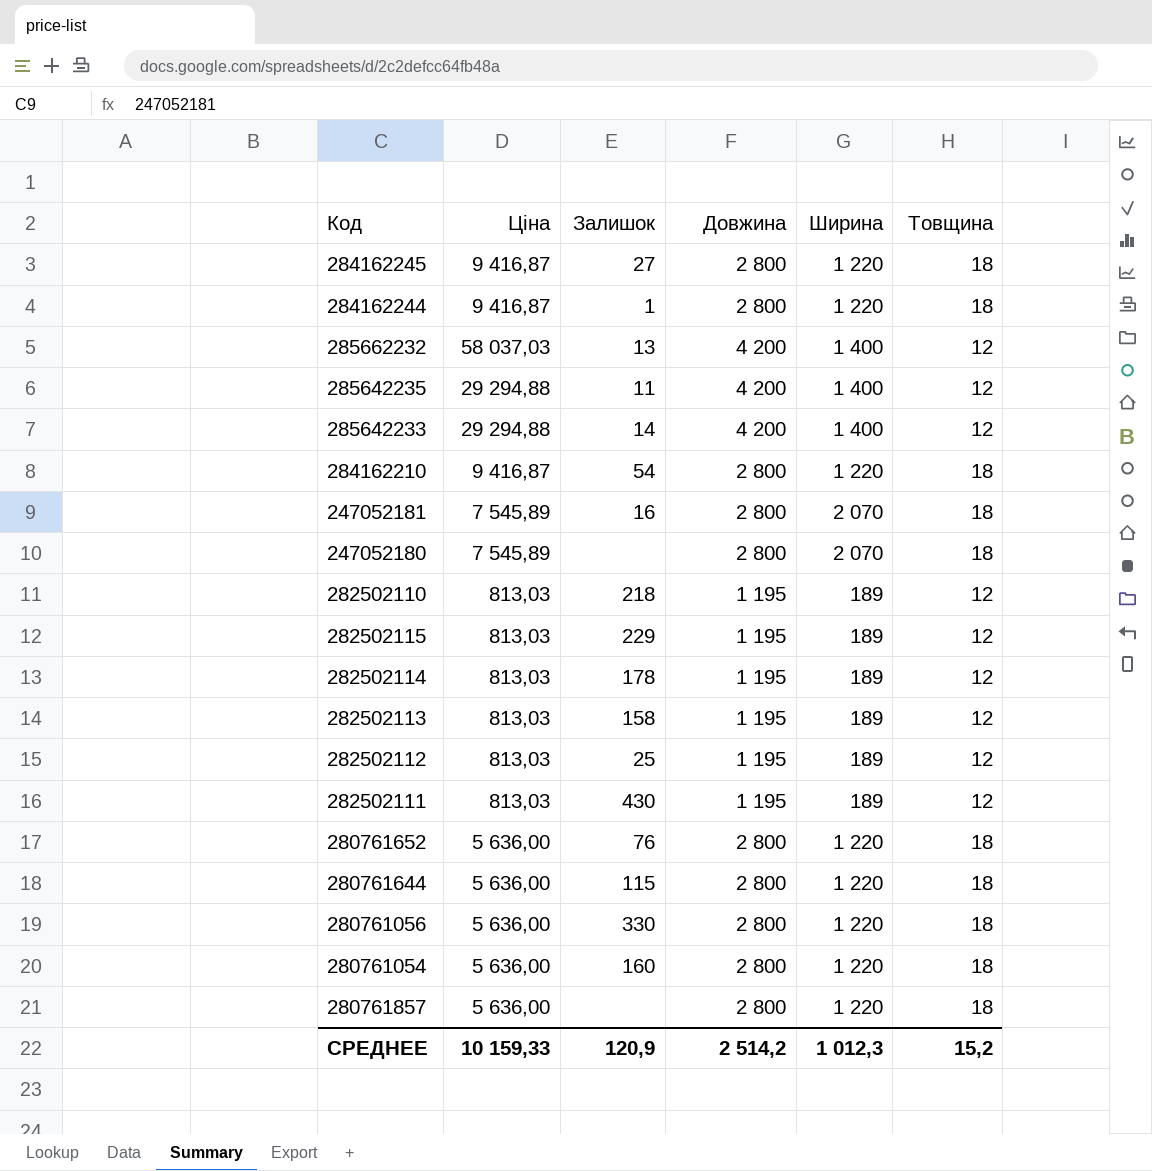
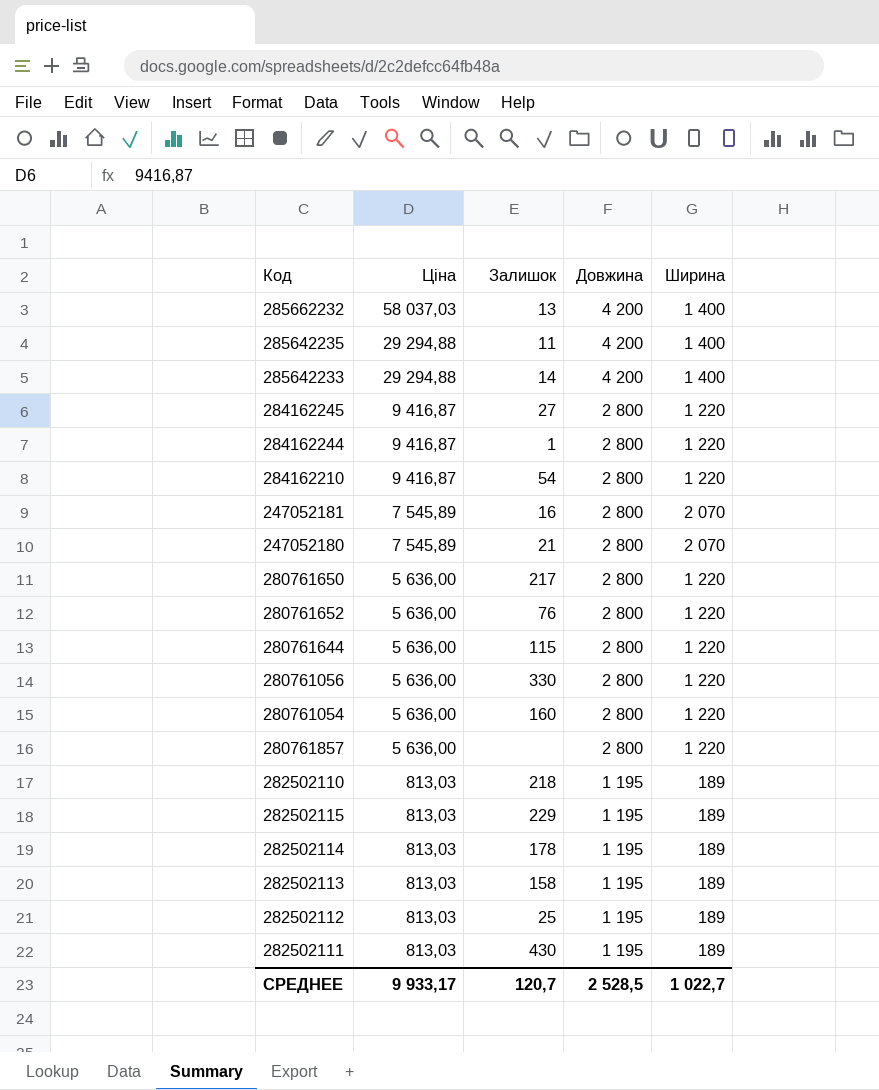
row order: none -> Ціна descending
column Товщина | position: 6 -> none
247052180 | Залишок: none -> 21
row 280761650: none -> 5 636,00 | 217 | 2 800 | 1 220
СРЕДНЕЕ | Ціна: 10 159,33 -> 9 933,17
СРЕДНЕЕ | Залишок: 120,9 -> 120,7
СРЕДНЕЕ | Довжина: 2 514,2 -> 2 528,5
СРЕДНЕЕ | Ширина: 1 012,3 -> 1 022,7

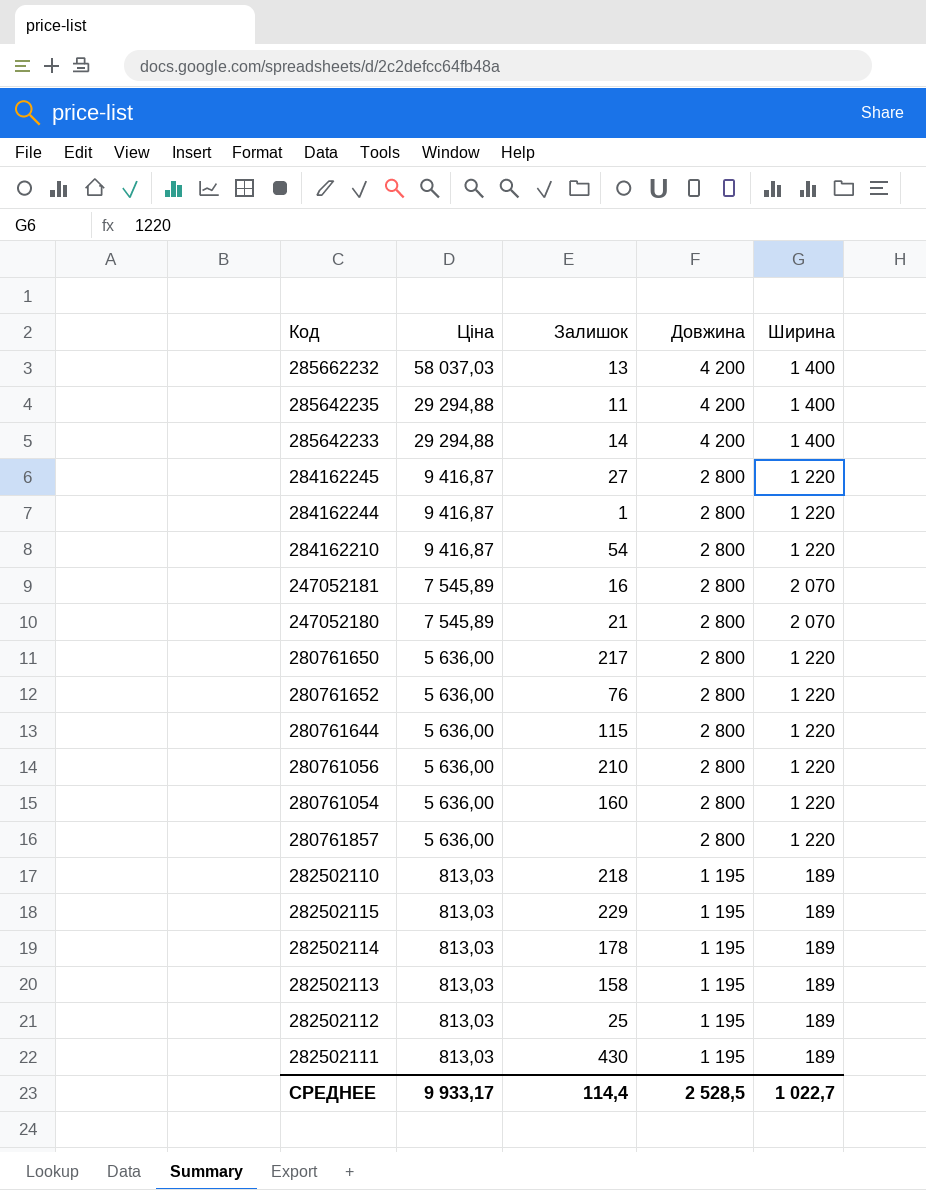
280761056 | Залишок: 330 -> 210
СРЕДНЕЕ | Залишок: 120,7 -> 114,4

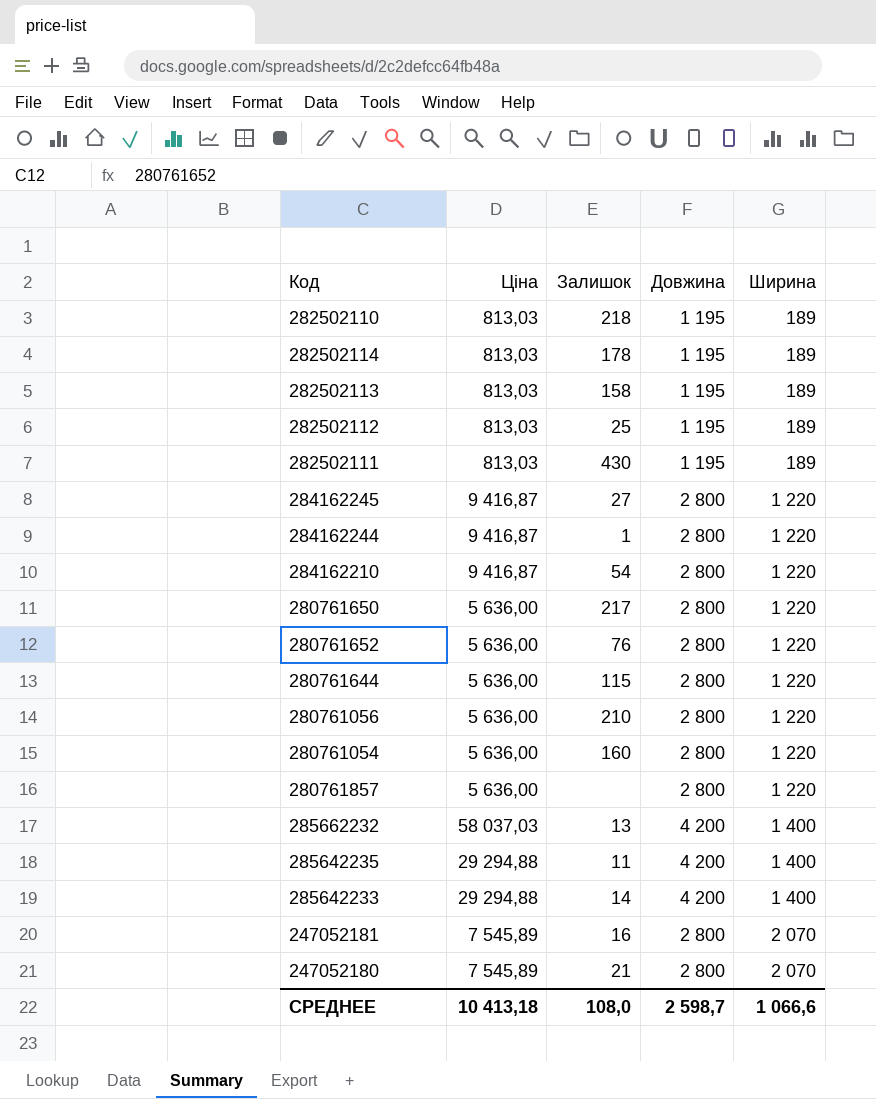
row order: Ціна descending -> Ширина ascending
row 282502115: 813,03 | 229 | 1 195 | 189 -> none
СРЕДНЕЕ | Ціна: 9 933,17 -> 10 413,18
СРЕДНЕЕ | Залишок: 114,4 -> 108,0
СРЕДНЕЕ | Довжина: 2 528,5 -> 2 598,7
СРЕДНЕЕ | Ширина: 1 022,7 -> 1 066,6

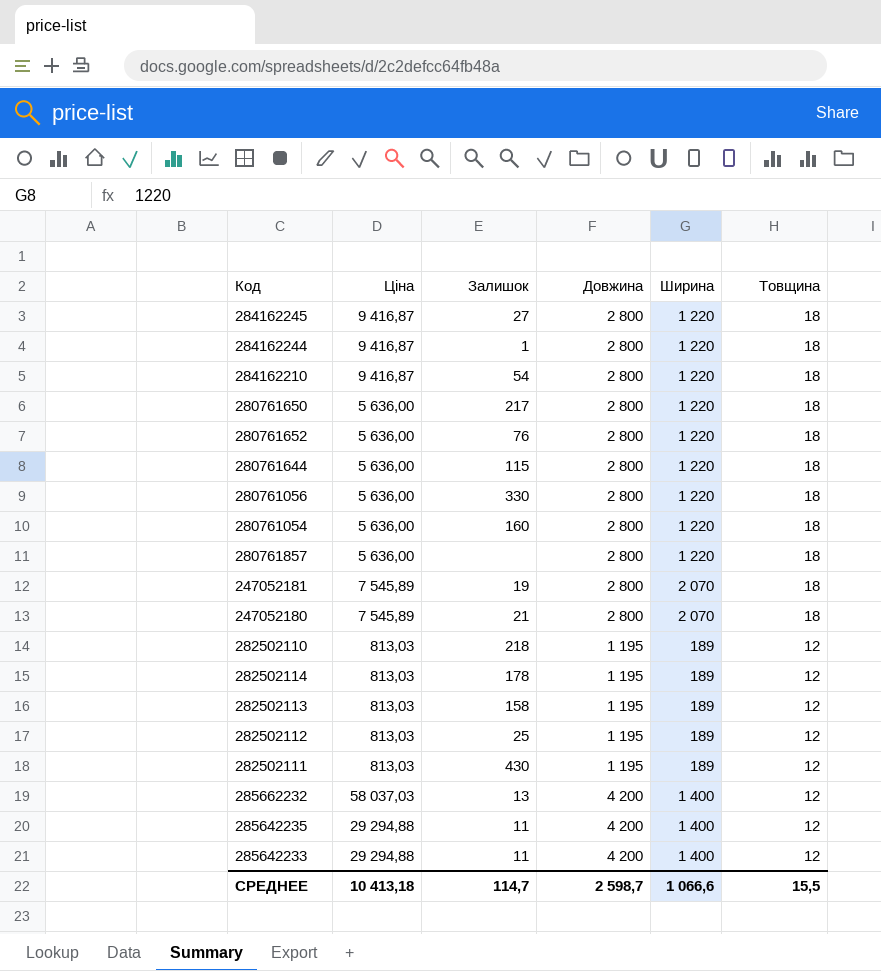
row order: Ширина ascending -> Товщина descending
column Товщина | position: none -> 6
280761056 | Залишок: 210 -> 330
247052181 | Залишок: 16 -> 19
285642233 | Залишок: 14 -> 11
СРЕДНЕЕ | Залишок: 108,0 -> 114,7

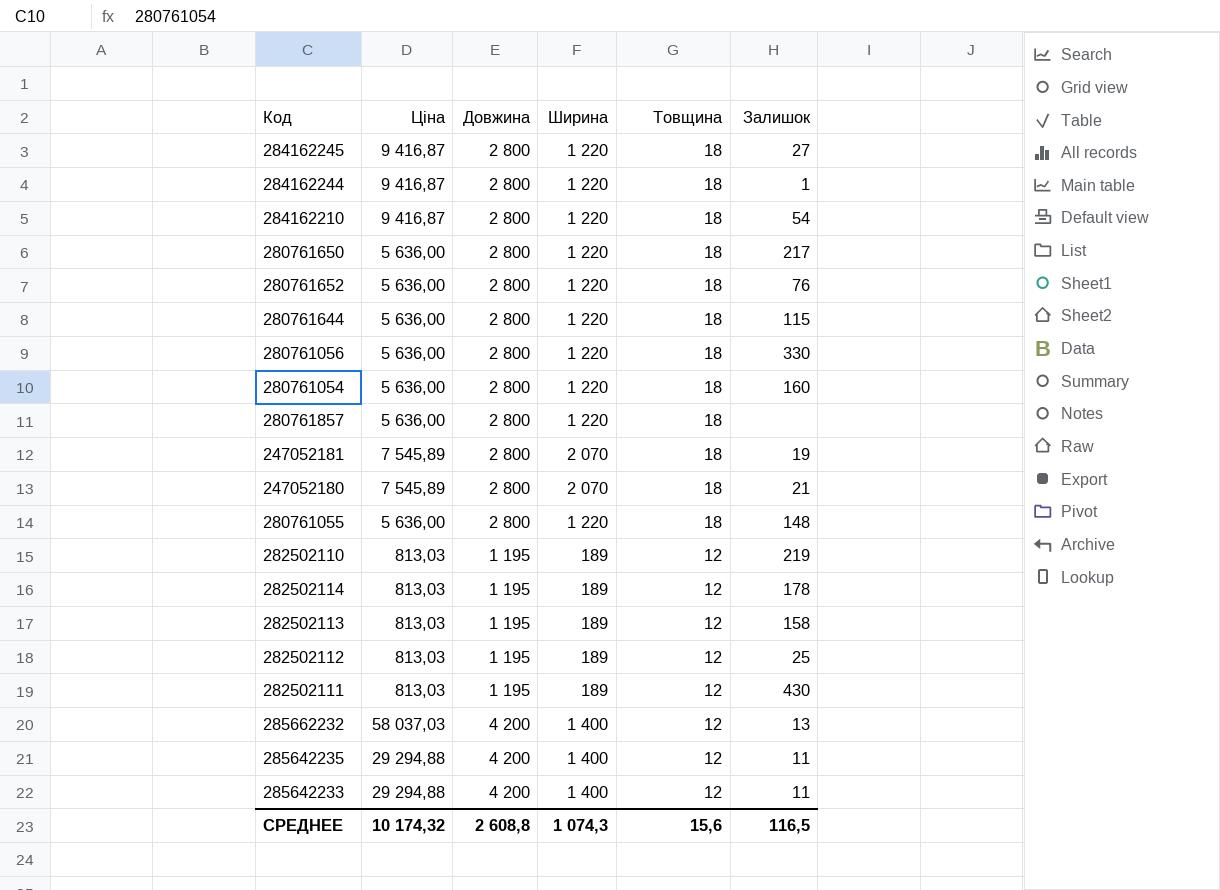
column Залишок | position: 3 -> 6
row 280761055: none -> 5 636,00 | 2 800 | 1 220 | 18 | 148
282502110 | Залишок: 218 -> 219
СРЕДНЕЕ | Ціна: 10 413,18 -> 10 174,32
СРЕДНЕЕ | Довжина: 2 598,7 -> 2 608,8
СРЕДНЕЕ | Ширина: 1 066,6 -> 1 074,3
СРЕДНЕЕ | Товщина: 15,5 -> 15,6
СРЕДНЕЕ | Залишок: 114,7 -> 116,5

